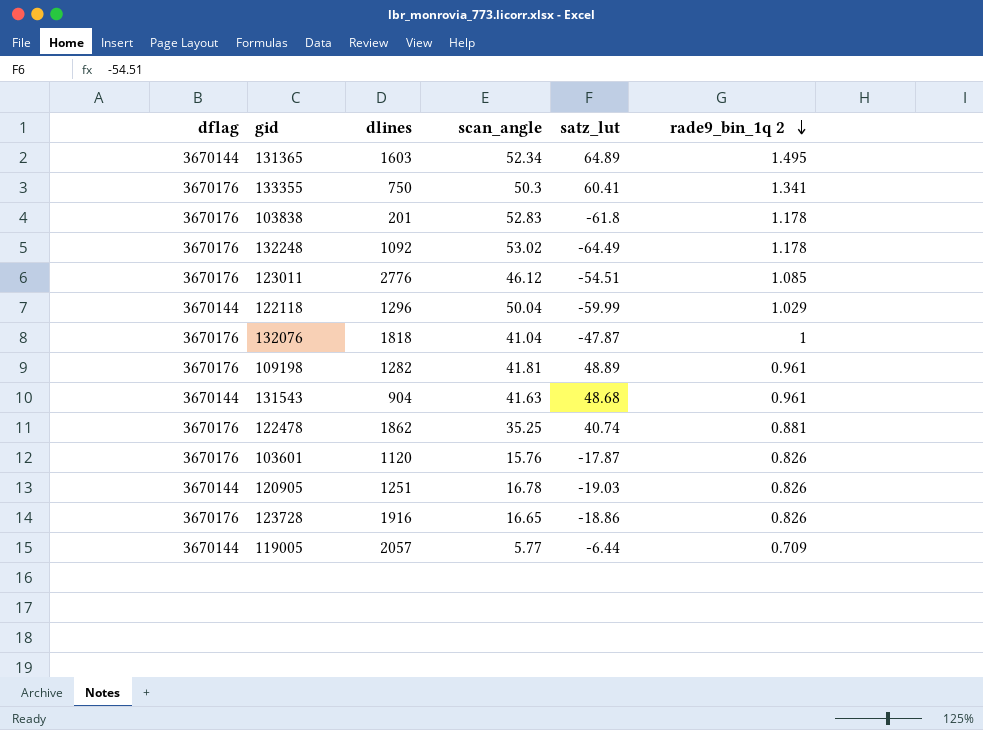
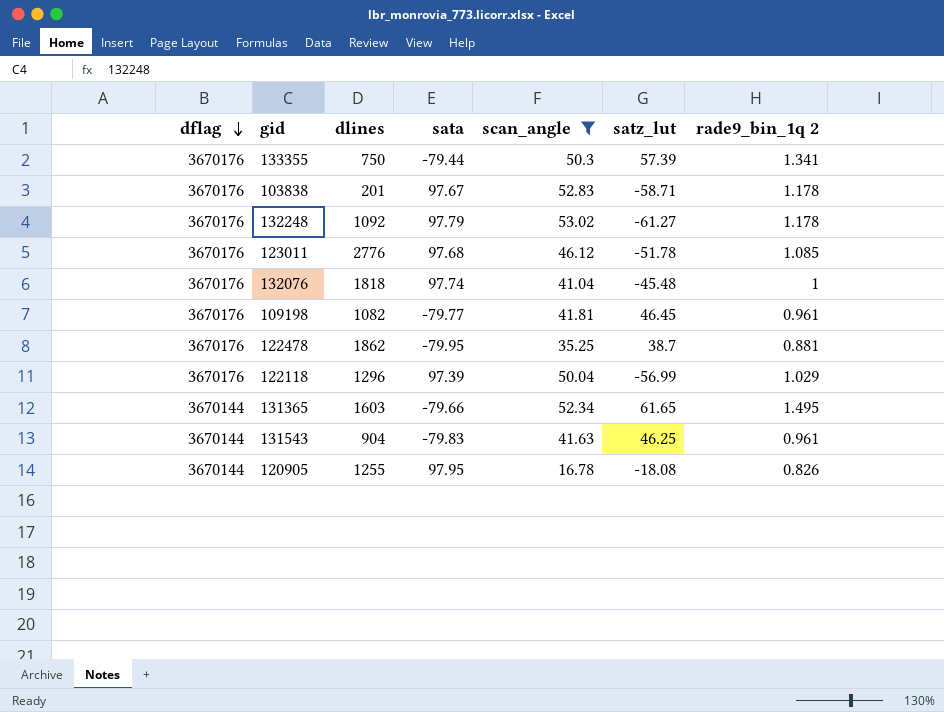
filter: none -> scan_angle >= 16.78
row order: rade9_bin_1q 2 descending -> dflag descending
column sata | position: none -> 4
133355 | satz_lut: 60.41 -> 57.39
103838 | satz_lut: -61.8 -> -58.71
132248 | satz_lut: -64.49 -> -61.27
123011 | satz_lut: -54.51 -> -51.78
132076 | satz_lut: -47.87 -> -45.48
109198 | dlines: 1282 -> 1082
109198 | satz_lut: 48.89 -> 46.45
122478 | satz_lut: 40.74 -> 38.7
122118 | dflag: 3670144 -> 3670176
122118 | satz_lut: -59.99 -> -56.99
131365 | satz_lut: 64.89 -> 61.65
131543 | satz_lut: 48.68 -> 46.25
120905 | dlines: 1251 -> 1255
120905 | satz_lut: -19.03 -> -18.08

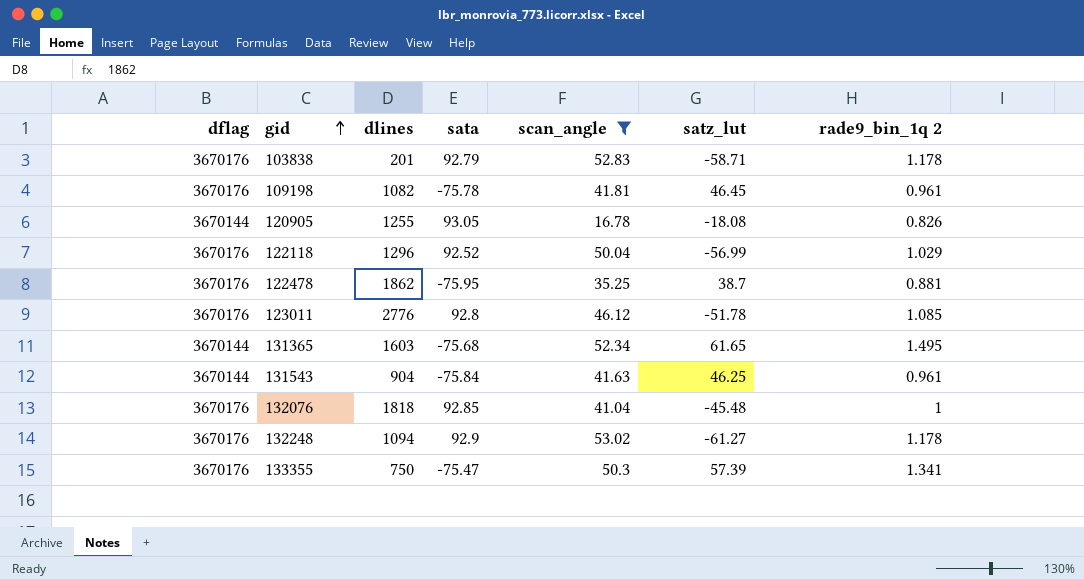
row order: dflag descending -> gid ascending
103838 | sata: 97.67 -> 92.79
109198 | sata: -79.77 -> -75.78
120905 | sata: 97.95 -> 93.05
122118 | sata: 97.39 -> 92.52
122478 | sata: -79.95 -> -75.95
123011 | sata: 97.68 -> 92.8
131365 | sata: -79.66 -> -75.68
131543 | sata: -79.83 -> -75.84
132076 | sata: 97.74 -> 92.85
132248 | dlines: 1092 -> 1094
132248 | sata: 97.79 -> 92.9
133355 | sata: -79.44 -> -75.47

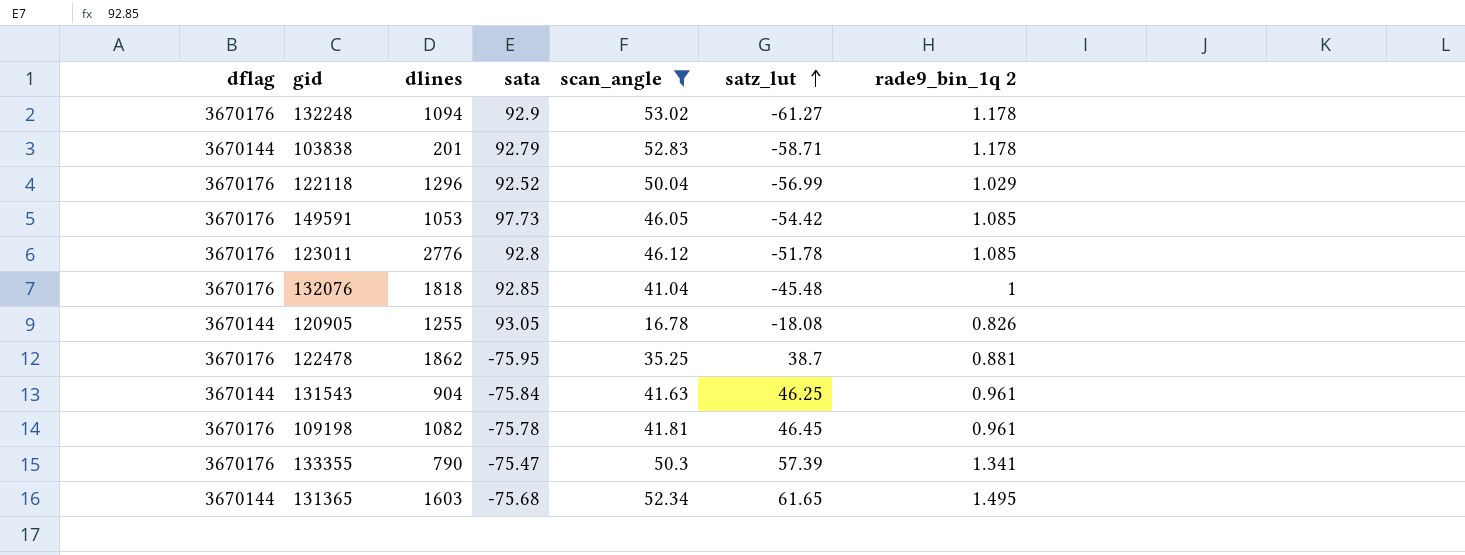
row order: gid ascending -> satz_lut ascending
103838 | dflag: 3670176 -> 3670144
row 149591: none -> 3670176 | 1053 | 97.73 | 46.05 | -54.42 | 1.085
133355 | dlines: 750 -> 790

